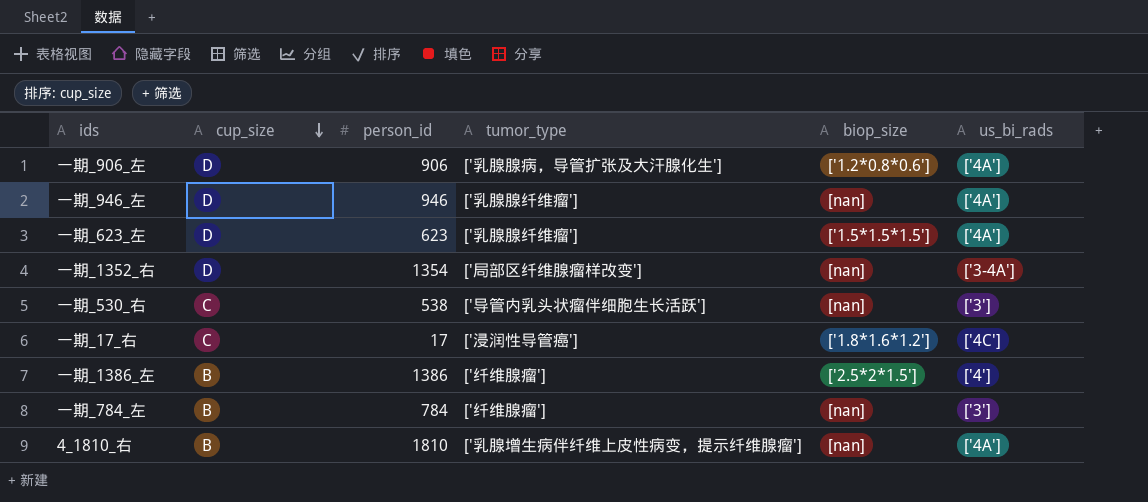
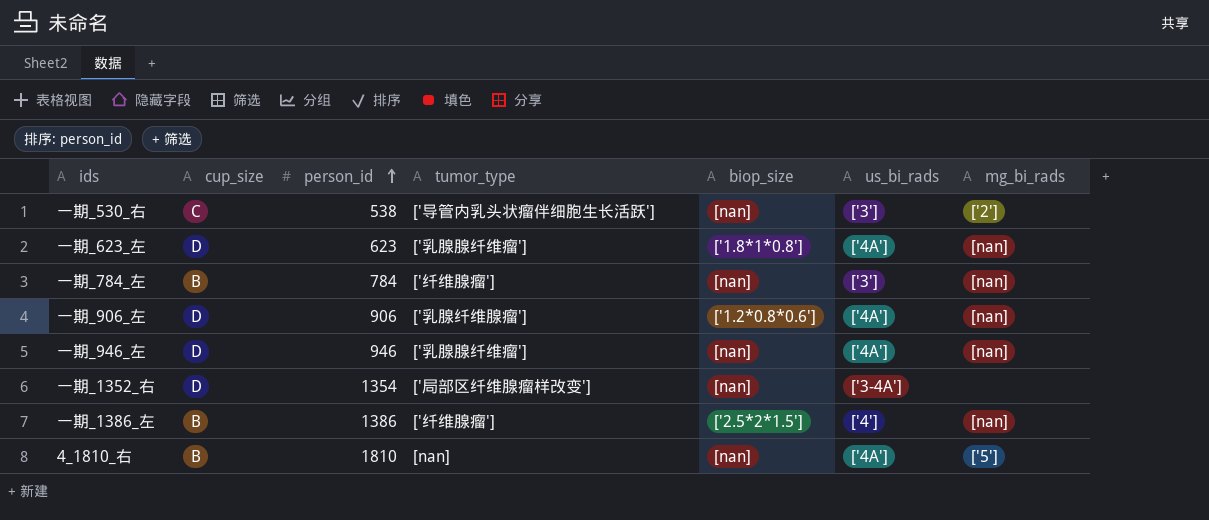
row order: cup_size descending -> person_id ascending
column mg_bi_rads | position: none -> 7
row 一期_17_右: C | 17 | ['浸润性导管癌'] | ['1.8*1.6*1.2'] | ['4C'] -> none
一期_623_左 | biop_size: ['1.5*1.5*1.5'] -> ['1.8*1*0.8']
一期_906_左 | tumor_type: ['乳腺腺病，导管扩张及大汗腺化生'] -> ['乳腺纤维腺瘤']
4_1810_右 | tumor_type: ['乳腺增生病伴纤维上皮性病变，提示纤维腺瘤'] -> [nan]

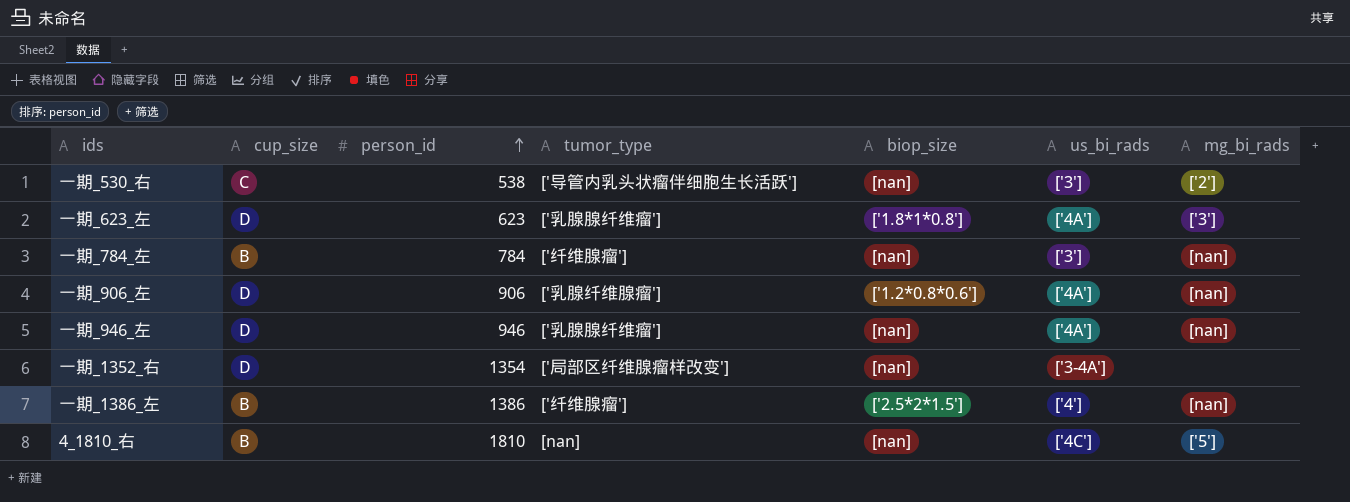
一期_623_左 | mg_bi_rads: [nan] -> ['3']
4_1810_右 | us_bi_rads: ['4A'] -> ['4C']

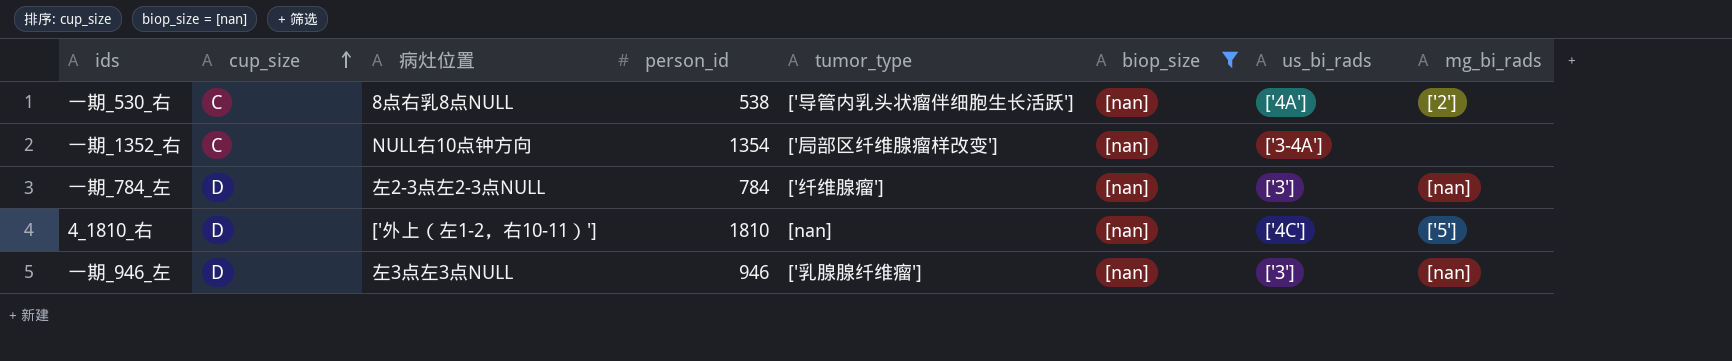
filter: none -> biop_size = [nan]
row order: person_id ascending -> cup_size ascending
column 病灶位置 | position: none -> 3
一期_530_右 | us_bi_rads: ['3'] -> ['4A']
一期_1352_右 | cup_size: D -> C
一期_784_左 | cup_size: B -> D
4_1810_右 | cup_size: B -> D
一期_946_左 | us_bi_rads: ['4A'] -> ['3']

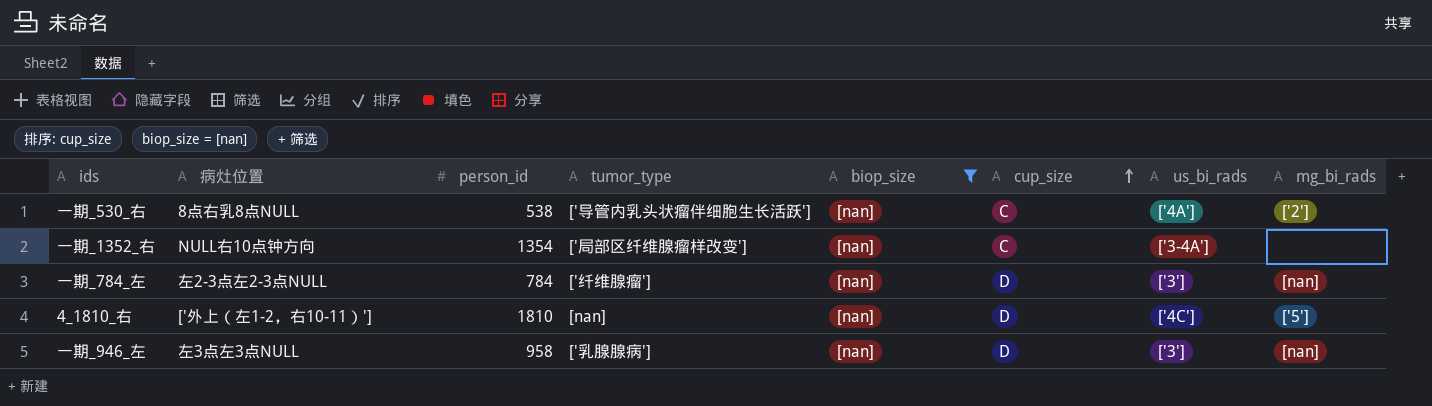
column cup_size | position: 2 -> 6
一期_946_左 | person_id: 946 -> 958
一期_946_左 | tumor_type: ['乳腺腺纤维瘤'] -> ['乳腺腺病']

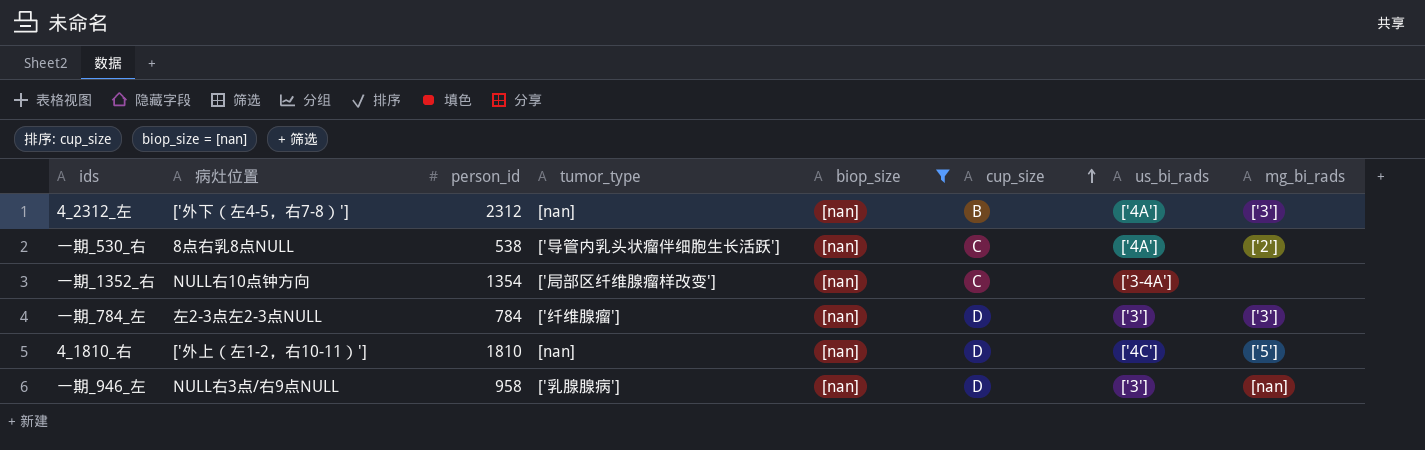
row 4_2312_左: none -> ['外下（左4-5，右7-8）'] | 2312 | [nan] | [nan] | B | ['4A'] | ['3']
一期_784_左 | mg_bi_rads: [nan] -> ['3']
一期_946_左 | 病灶位置: 左3点左3点NULL -> NULL右3点/右9点NULL

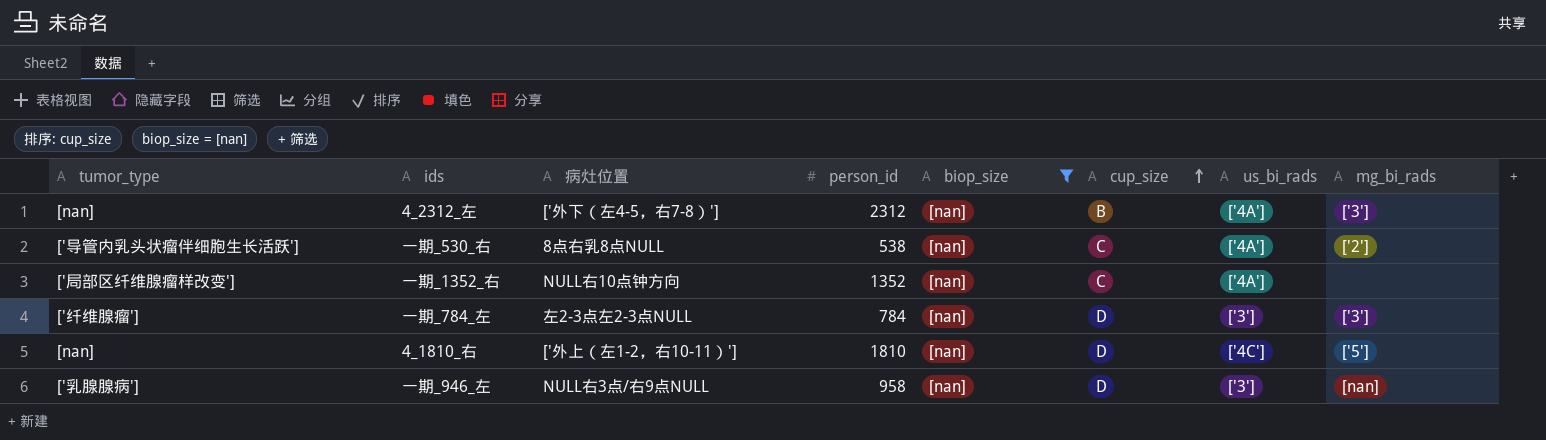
column tumor_type | position: 4 -> 1
一期_1352_右 | person_id: 1354 -> 1352
一期_1352_右 | us_bi_rads: ['3-4A'] -> ['4A']

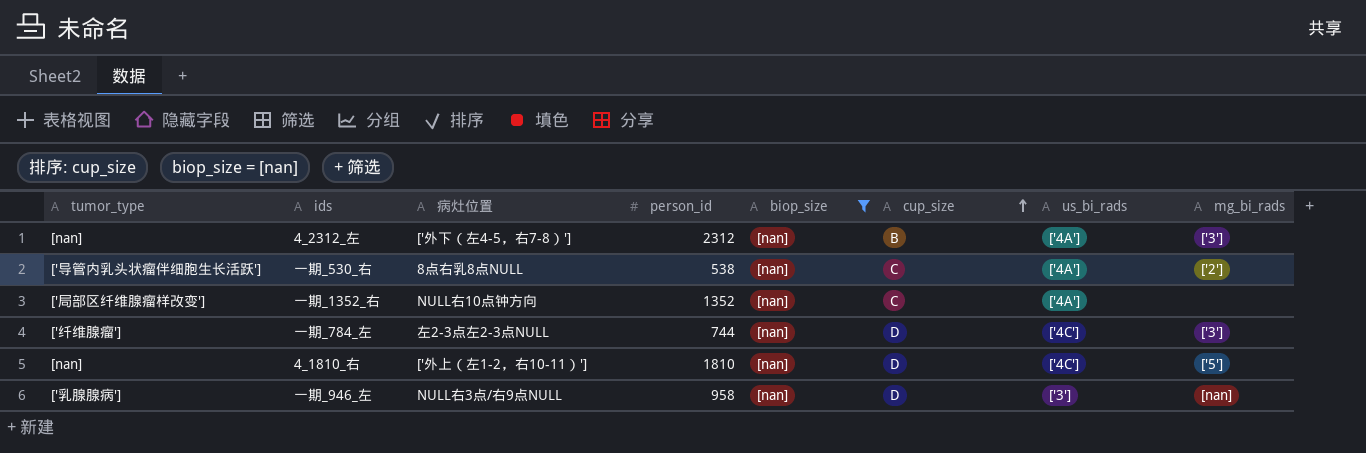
一期_784_左 | person_id: 784 -> 744
一期_784_左 | us_bi_rads: ['3'] -> ['4C']

